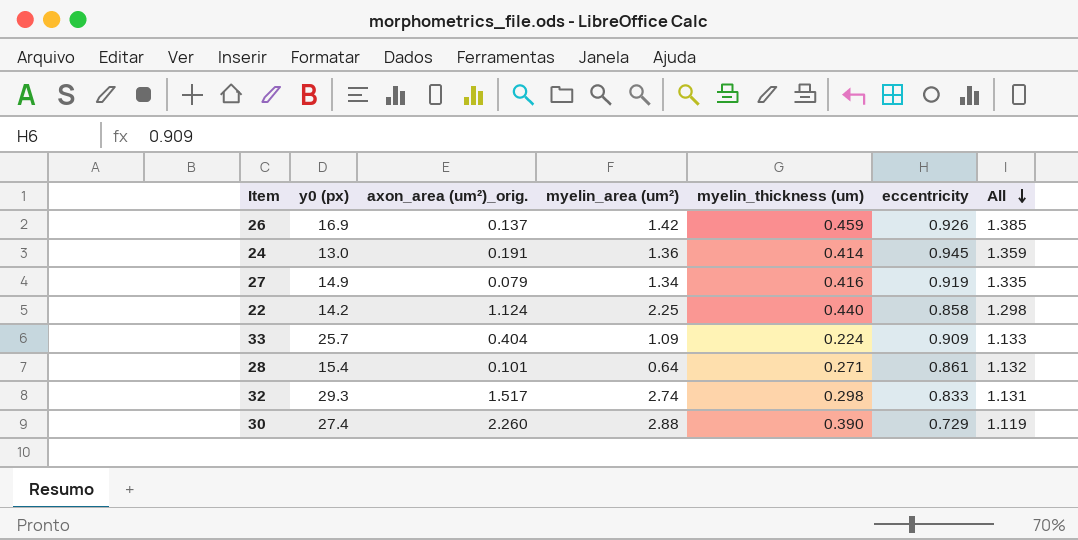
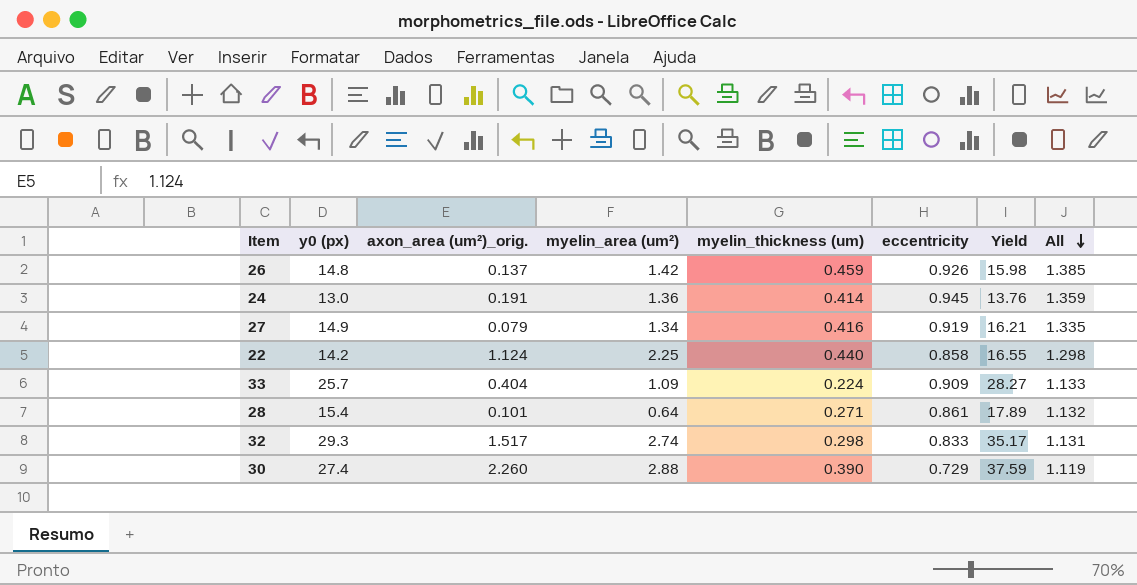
column Yield | formula: none -> [y0 (px)] / [eccentricity]
26 | y0 (px): 16.9 -> 14.8

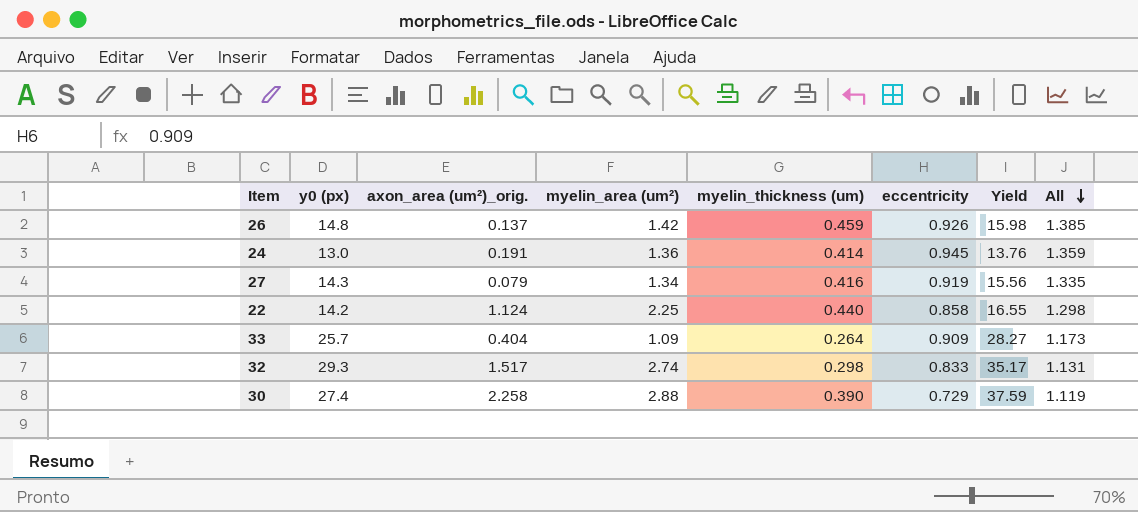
row 28: 15.4 | 0.101 | 0.64 | 0.271 | 0.861 | 17.89 | 1.132 -> none
27 | y0 (px): 14.9 -> 14.3
27 | Yield: 16.21 -> 15.56
33 | myelin_thickness (um): 0.224 -> 0.264
33 | All: 1.133 -> 1.173
30 | axon_area (um²)_orig.: 2.260 -> 2.258

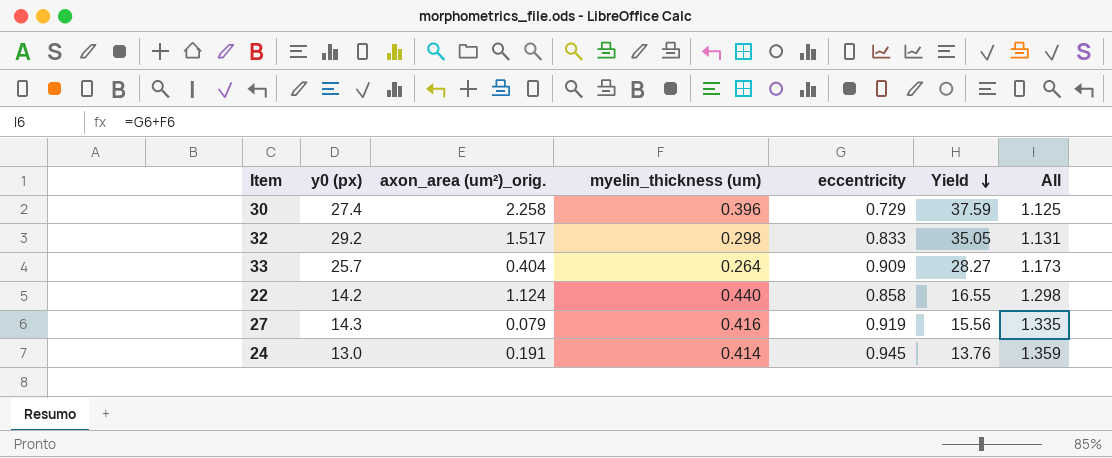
row order: All descending -> Yield descending
column myelin_area (um²) | position: 4 -> none
row 26: 14.8 | 0.137 | 1.42 | 0.459 | 0.926 | 15.98 | 1.385 -> none
30 | myelin_thickness (um): 0.390 -> 0.396
30 | All: 1.119 -> 1.125
32 | y0 (px): 29.3 -> 29.2
32 | Yield: 35.17 -> 35.05

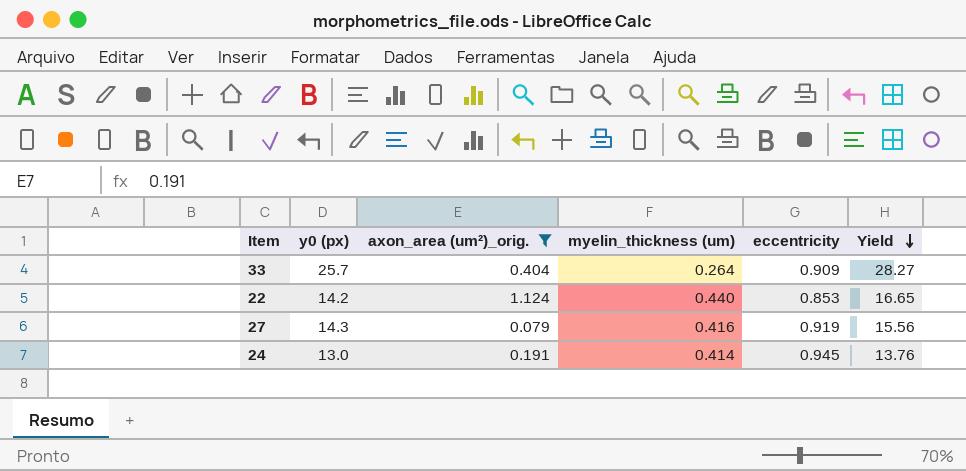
filter: none -> axon_area (um²)_orig. <= 1.124
column All | formula: [myelin_thickness (um)] + [eccentricity] -> none
22 | eccentricity: 0.858 -> 0.853
22 | Yield: 16.55 -> 16.65

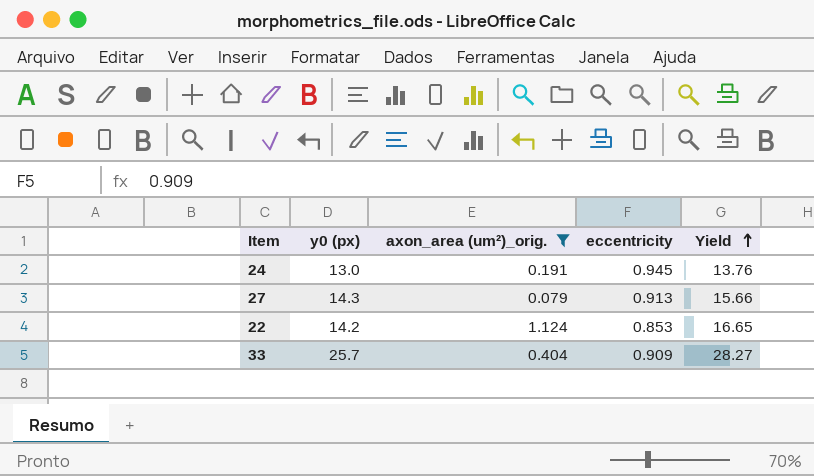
row order: Yield descending -> Yield ascending
column myelin_thickness (um) | position: 4 -> none
27 | eccentricity: 0.919 -> 0.913
27 | Yield: 15.56 -> 15.66

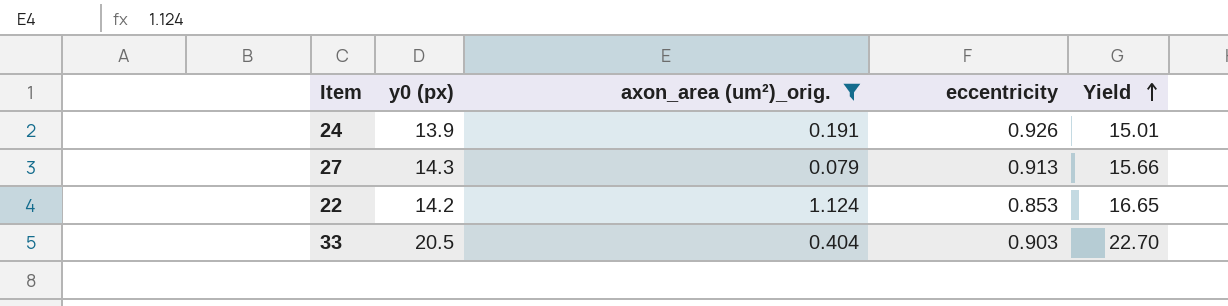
24 | y0 (px): 13.0 -> 13.9
24 | eccentricity: 0.945 -> 0.926
24 | Yield: 13.76 -> 15.01
33 | y0 (px): 25.7 -> 20.5
33 | eccentricity: 0.909 -> 0.903
33 | Yield: 28.27 -> 22.70

